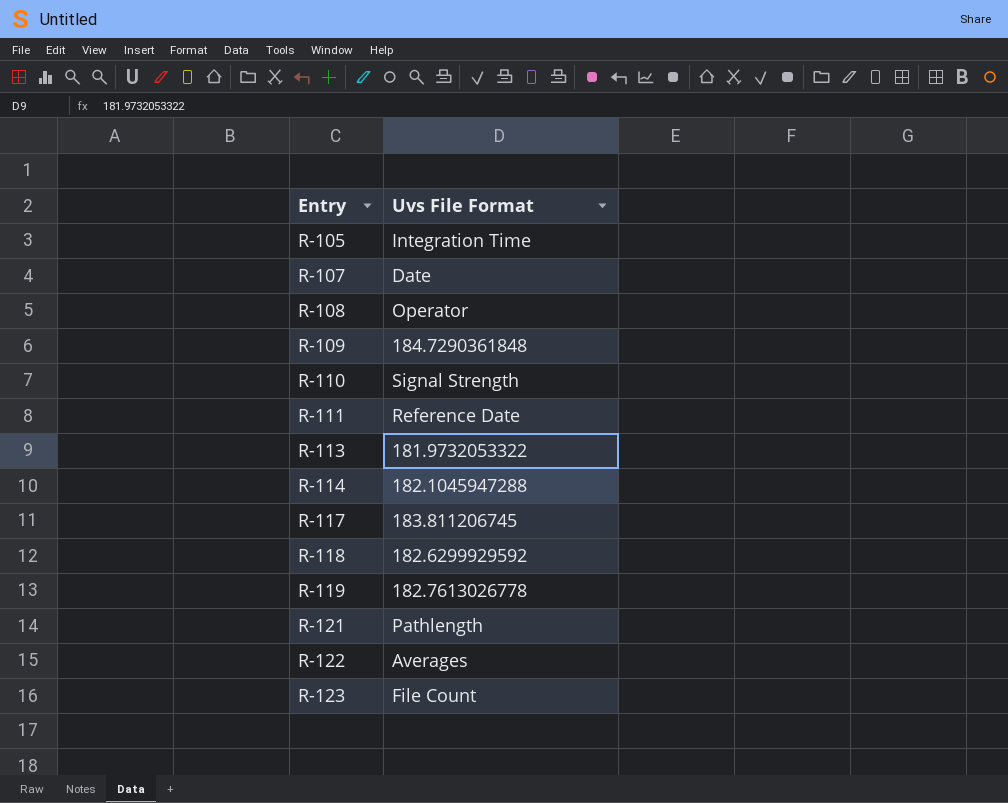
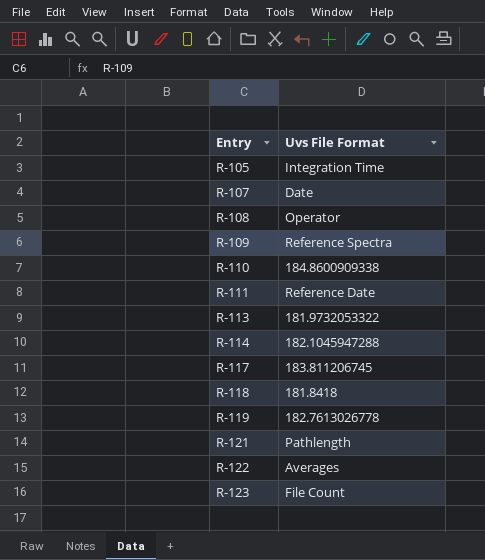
R-109 | Uvs File Format: 184.7290361848 -> Reference Spectra
R-110 | Uvs File Format: Signal Strength -> 184.8600909338
R-118 | Uvs File Format: 182.6299929592 -> 181.8418

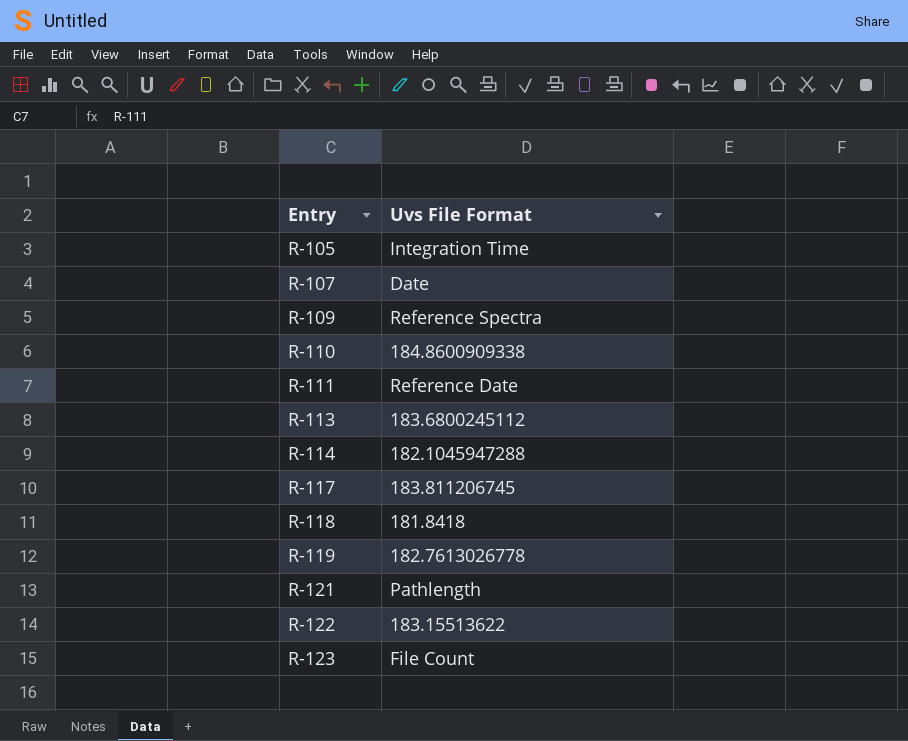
row R-108: Operator -> none
R-113 | Uvs File Format: 181.9732053322 -> 183.6800245112
R-122 | Uvs File Format: Averages -> 183.15513622

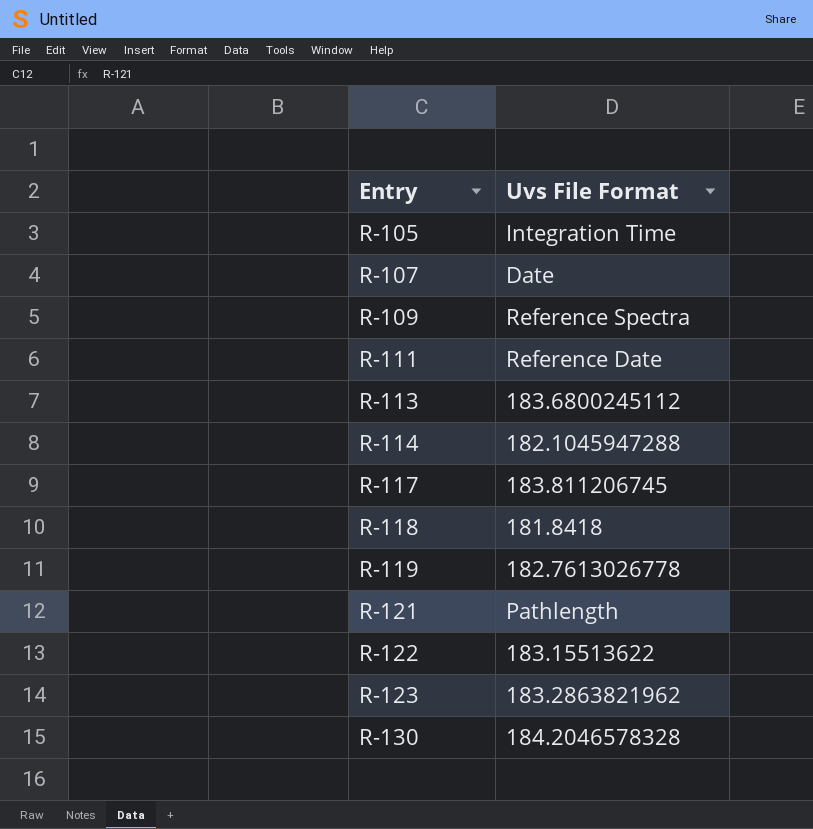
row R-110: 184.8600909338 -> none
R-123 | Uvs File Format: File Count -> 183.2863821962
row R-130: none -> 184.2046578328

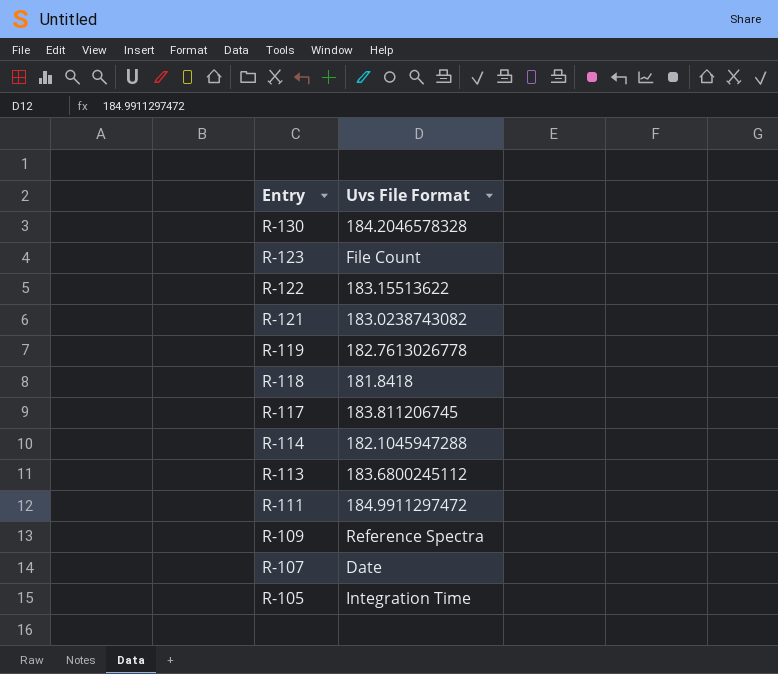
row order: Entry ascending -> Entry descending
R-123 | Uvs File Format: 183.2863821962 -> File Count
R-121 | Uvs File Format: Pathlength -> 183.0238743082
R-111 | Uvs File Format: Reference Date -> 184.9911297472

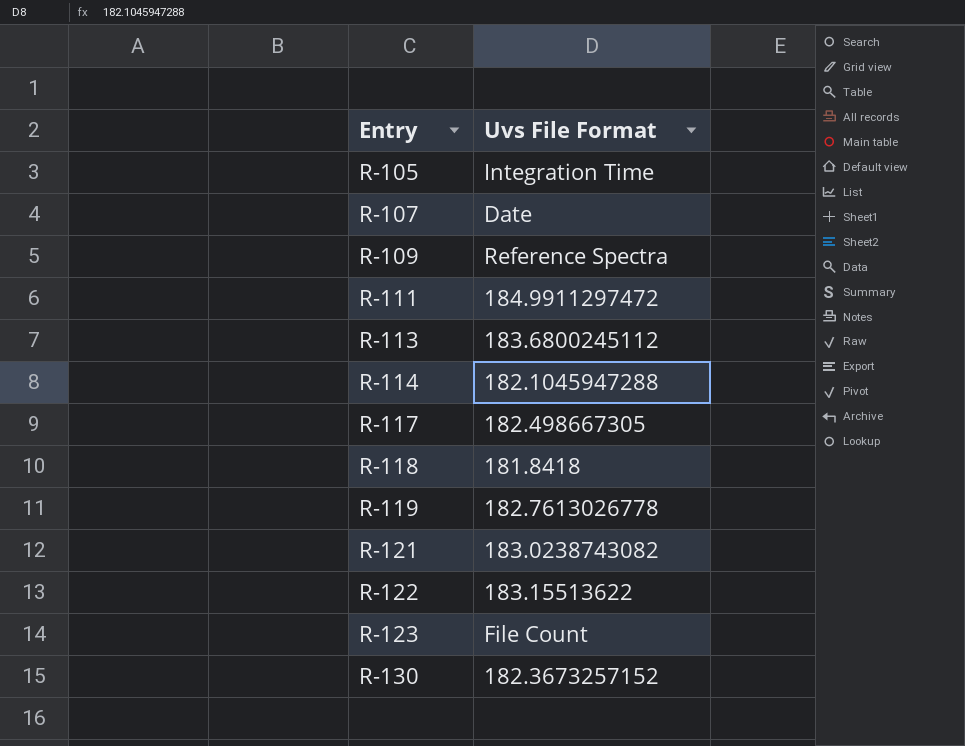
row order: Entry descending -> Entry ascending
R-117 | Uvs File Format: 183.811206745 -> 182.498667305
R-130 | Uvs File Format: 184.2046578328 -> 182.3673257152

